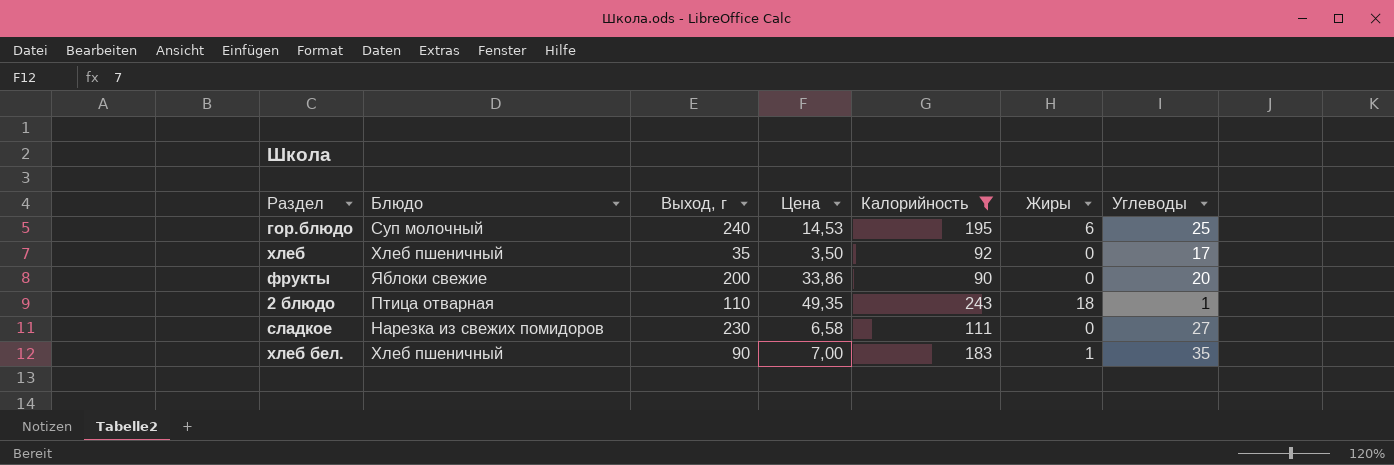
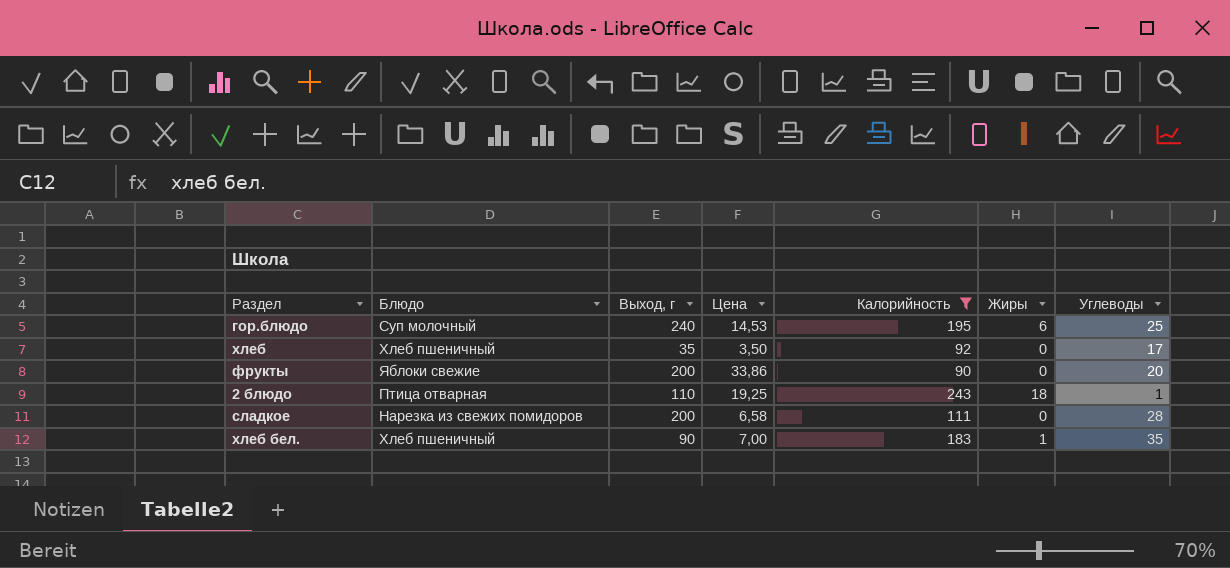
2 блюдо | Цена: 49,35 -> 19,25
сладкое | Выход, г: 230 -> 200
сладкое | Углеводы: 27 -> 28

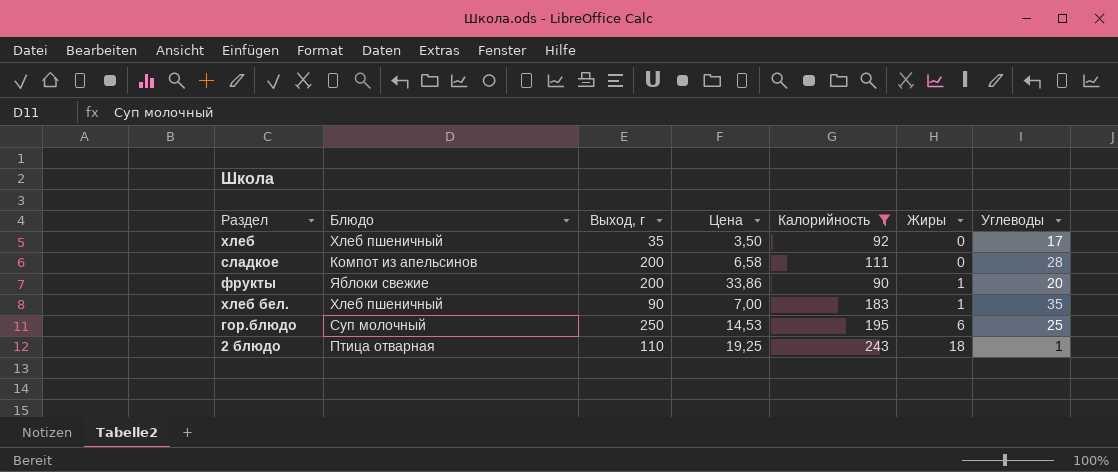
row order: none -> Жиры ascending
сладкое | Блюдо: Нарезка из свежих помидоров -> Компот из апельсинов
фрукты | Жиры: 0 -> 1
гор.блюдо | Выход, г: 240 -> 250

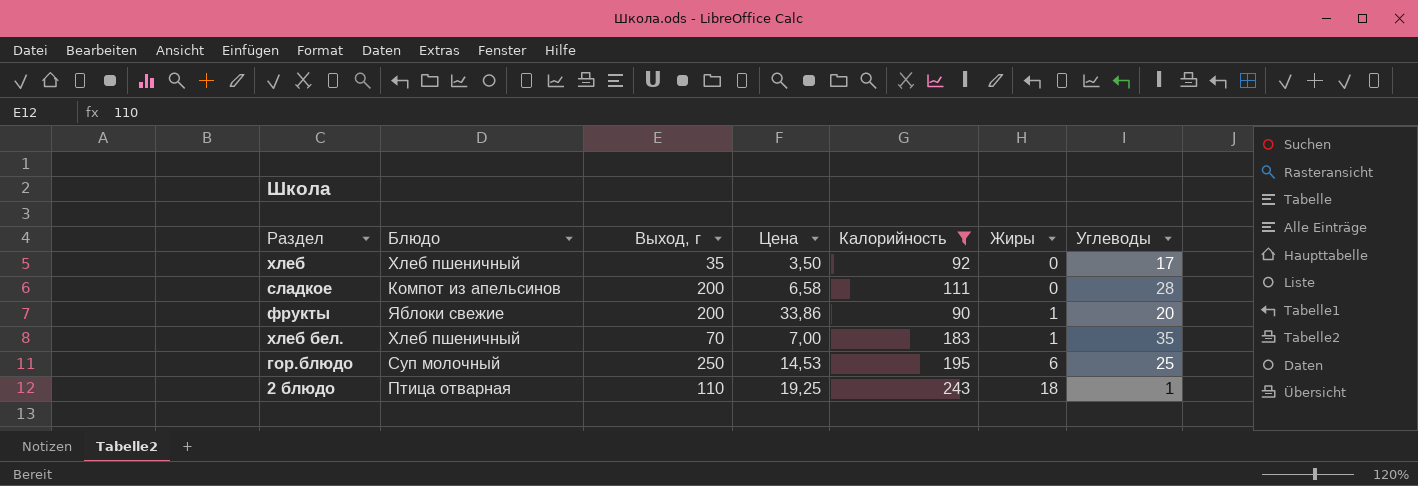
хлеб бел. | Выход, г: 90 -> 70

